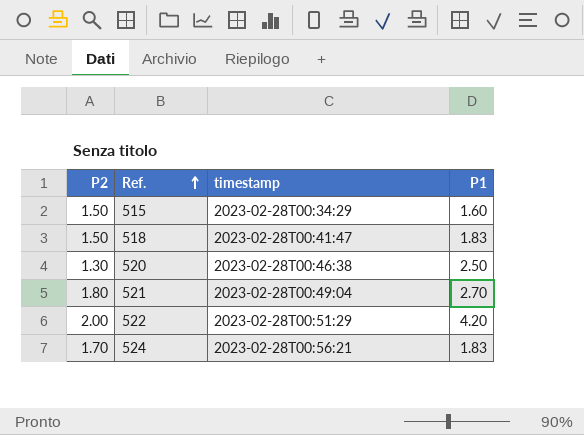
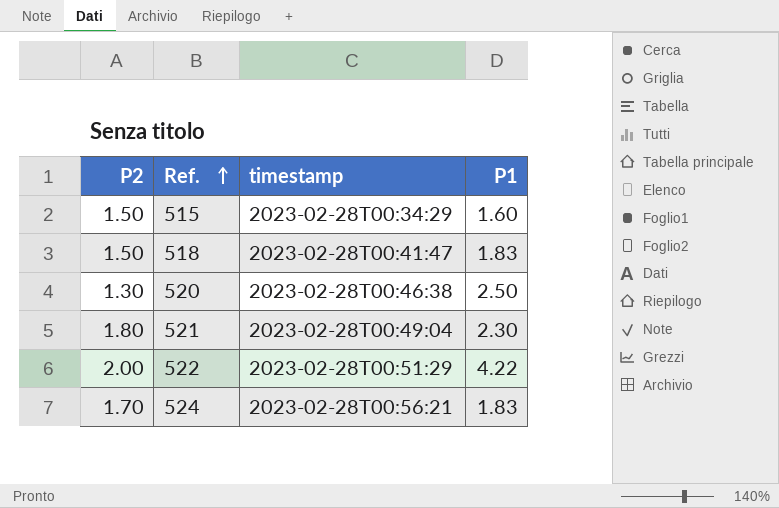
521 | P1: 2.70 -> 2.30
522 | P1: 4.20 -> 4.22

